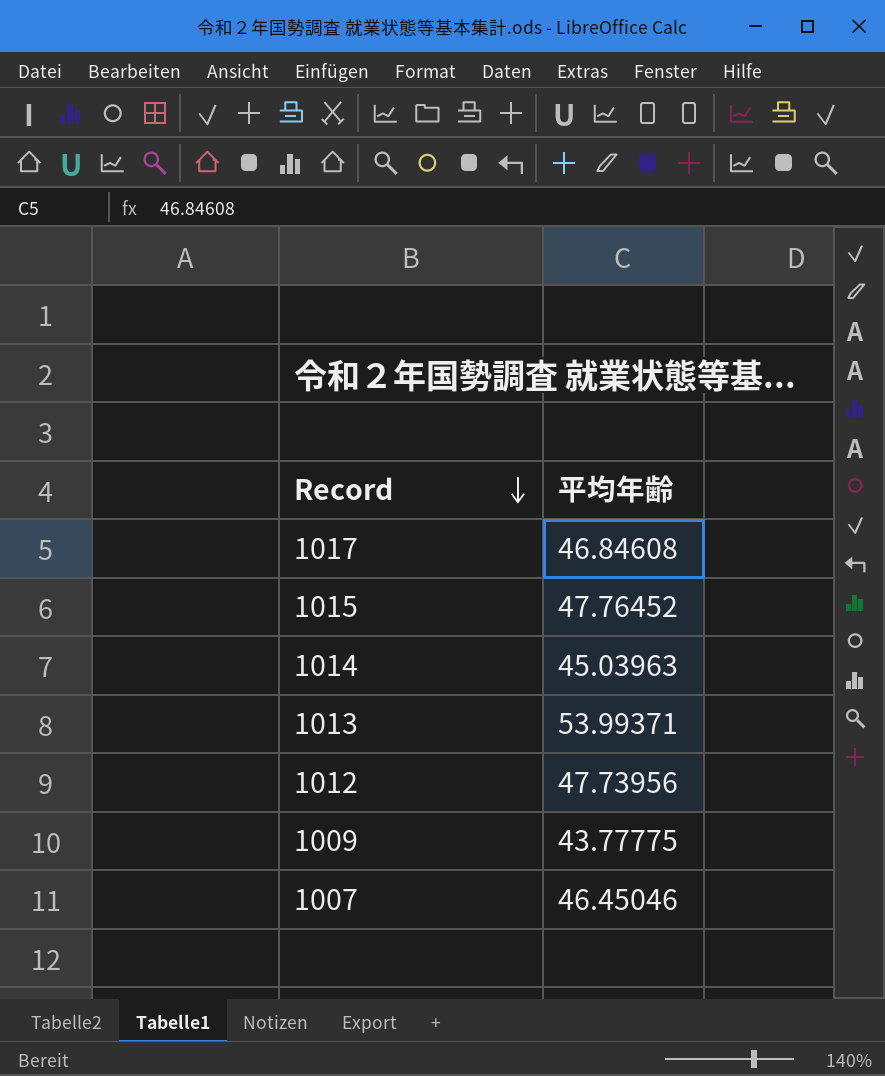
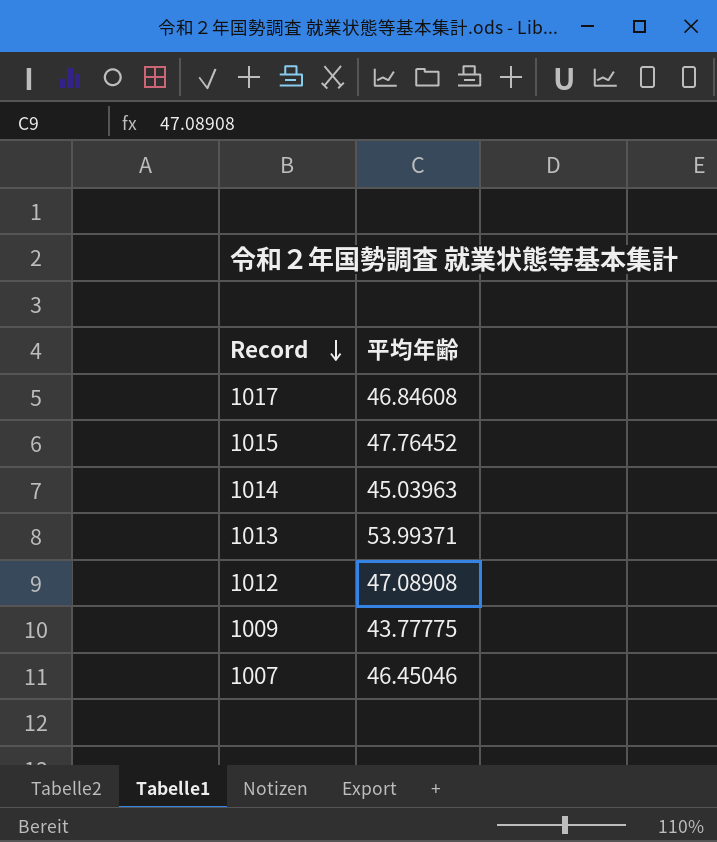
1012 | 平均年齢: 47.73956 -> 47.08908

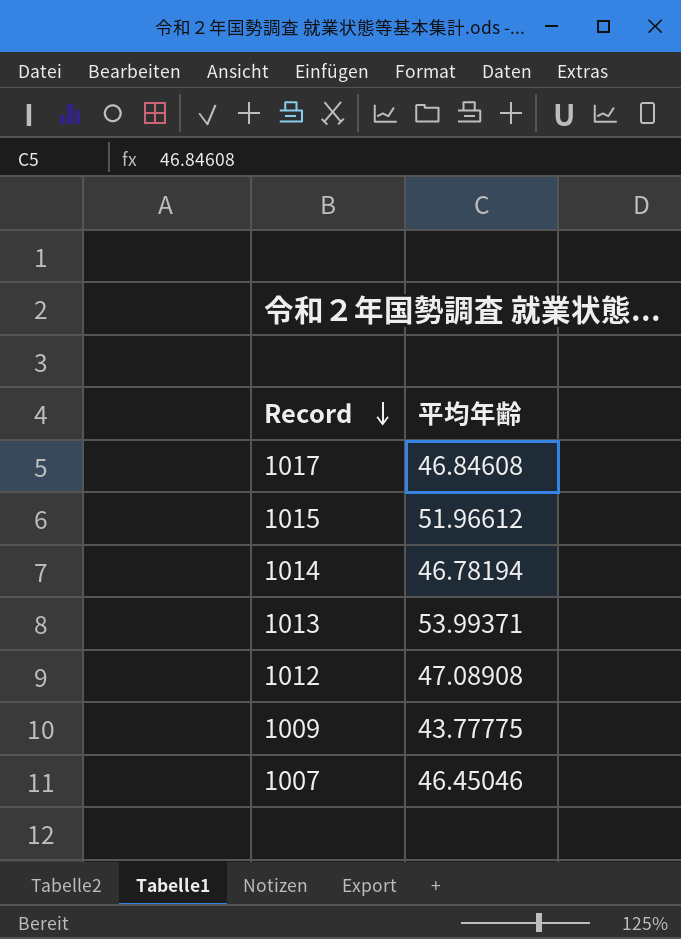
1015 | 平均年齢: 47.76452 -> 51.96612
1014 | 平均年齢: 45.03963 -> 46.78194

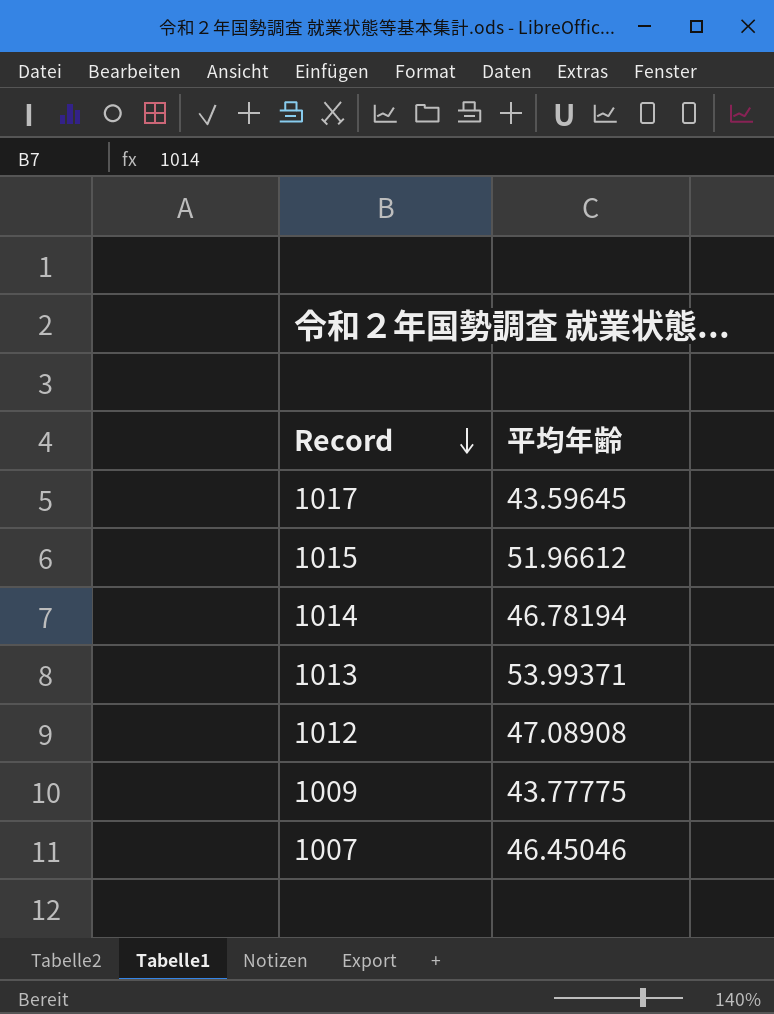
1017 | 平均年齢: 46.84608 -> 43.59645

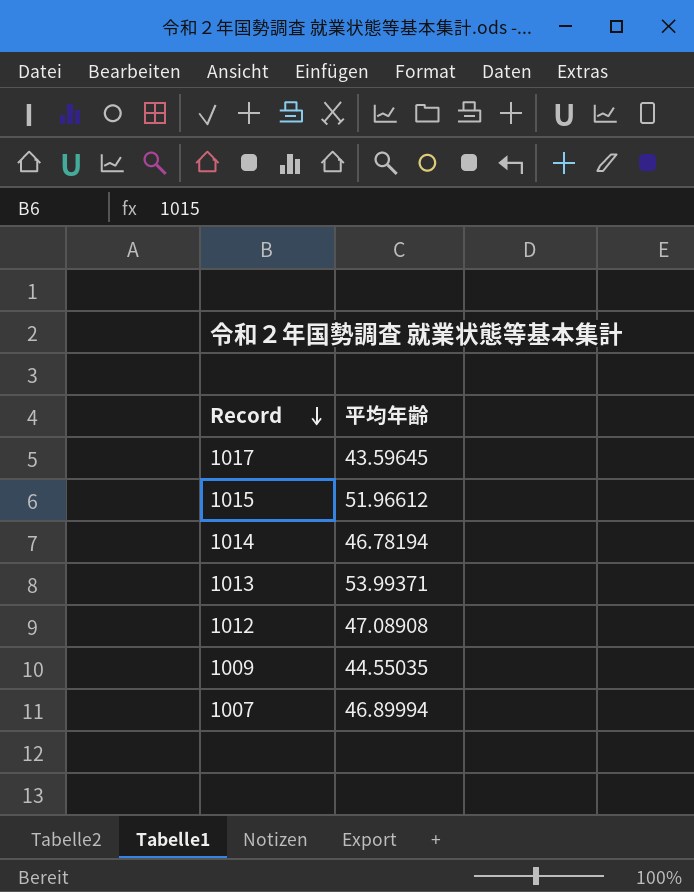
1009 | 平均年齢: 43.77775 -> 44.55035
1007 | 平均年齢: 46.45046 -> 46.89994

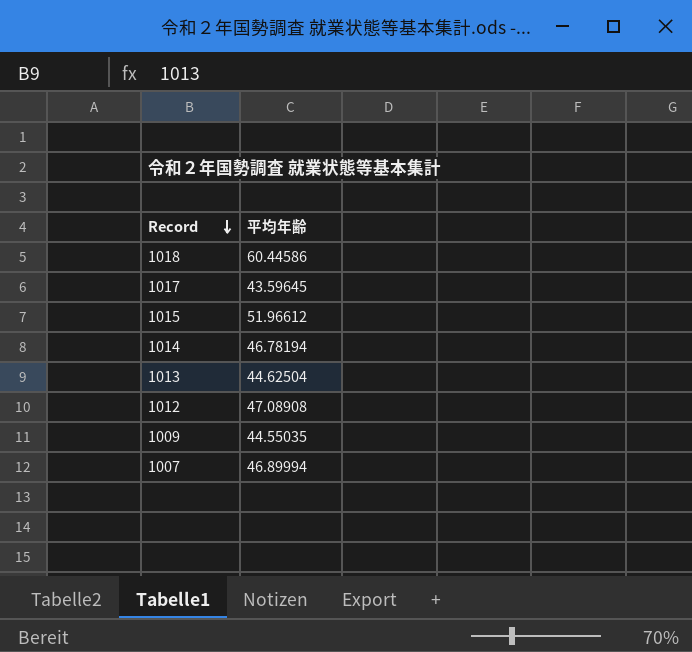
row 1018: none -> 60.44586
1013 | 平均年齢: 53.99371 -> 44.62504

